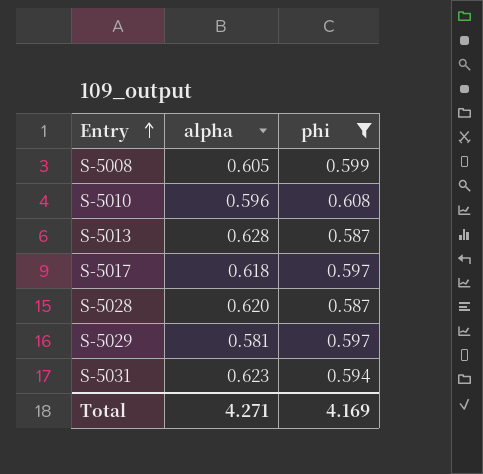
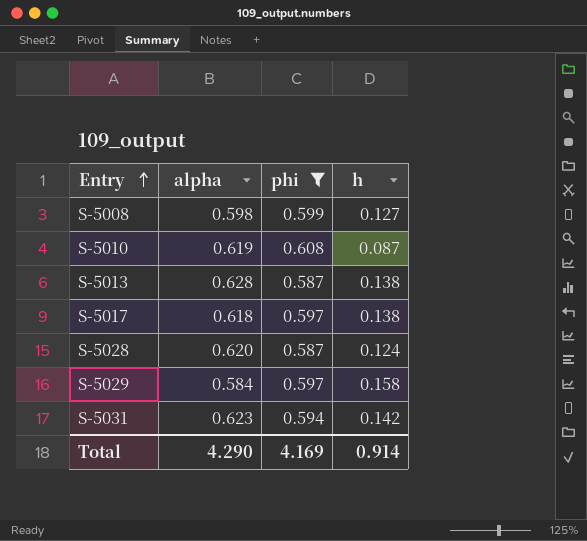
column h | position: none -> 4
S-5008 | alpha: 0.605 -> 0.598
S-5010 | alpha: 0.596 -> 0.619
S-5029 | alpha: 0.581 -> 0.584
Total | alpha: 4.271 -> 4.290

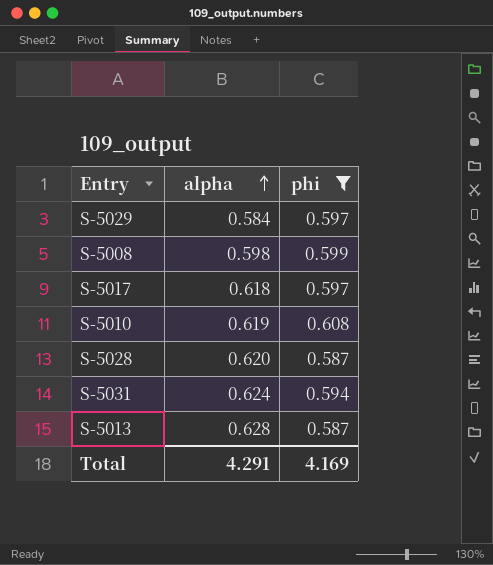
row order: Entry ascending -> alpha ascending
column h | position: 4 -> none
S-5031 | alpha: 0.623 -> 0.624
Total | alpha: 4.290 -> 4.291

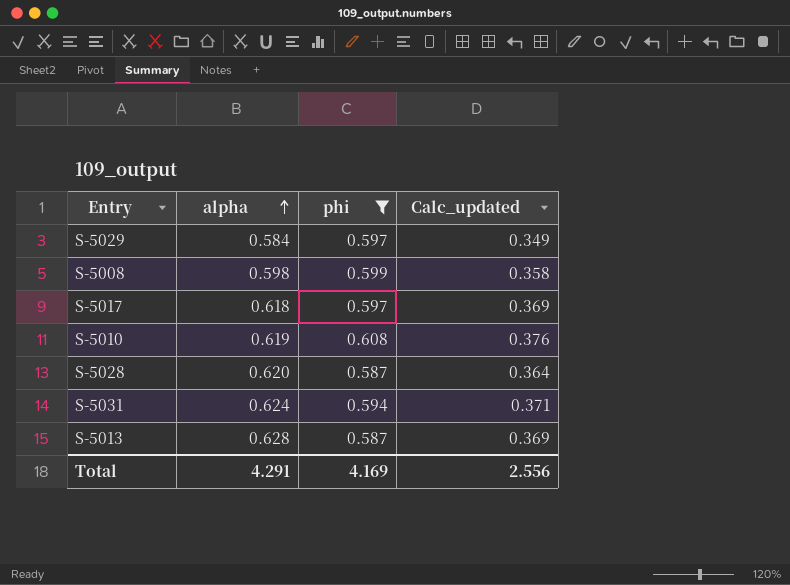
column Calc_updated | formula: none -> [alpha] * [phi]

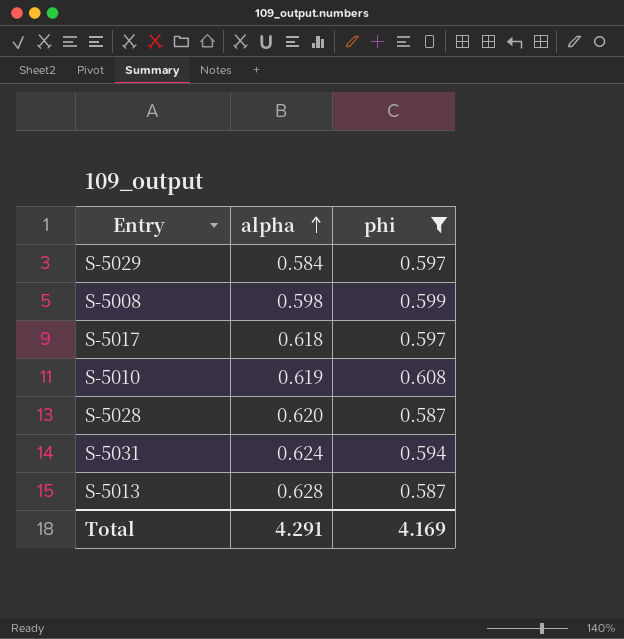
column Calc_updated | formula: [alpha] * [phi] -> none

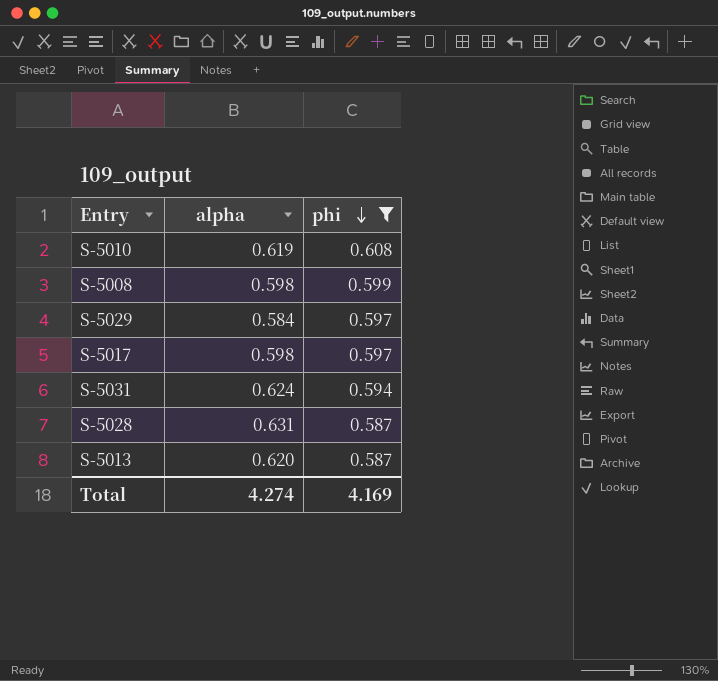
row order: alpha ascending -> phi descending
S-5017 | alpha: 0.618 -> 0.598
S-5028 | alpha: 0.620 -> 0.631
S-5013 | alpha: 0.628 -> 0.620
Total | alpha: 4.291 -> 4.274

